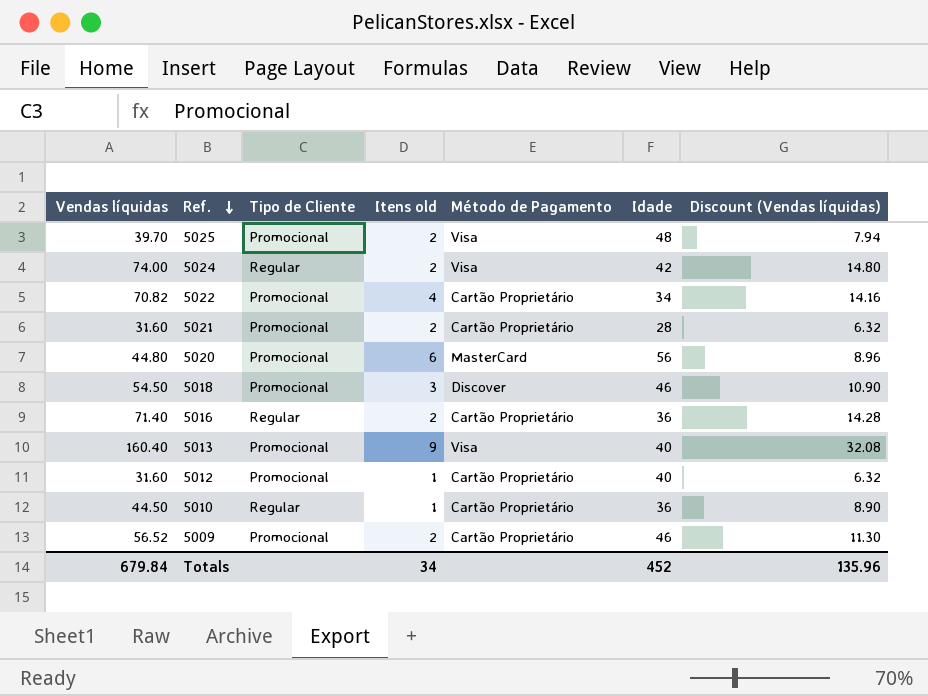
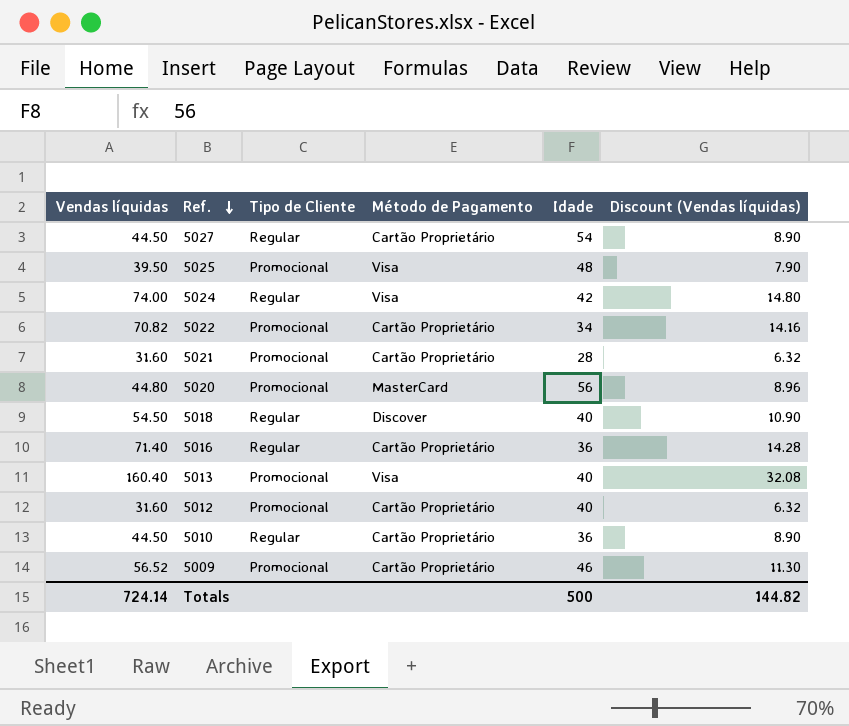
column Itens old | position: 4 -> none
row 5027: none -> 44.50 | Regular | Cartão Proprietário | 54 | 8.90
5025 | Vendas líquidas: 39.70 -> 39.50
5025 | Discount (Vendas líquidas): 7.94 -> 7.90
5018 | Tipo de Cliente: Promocional -> Regular
5018 | Idade: 46 -> 40
Totals | Vendas líquidas: 679.84 -> 724.14
Totals | Idade: 452 -> 500
Totals | Discount (Vendas líquidas): 135.96 -> 144.82

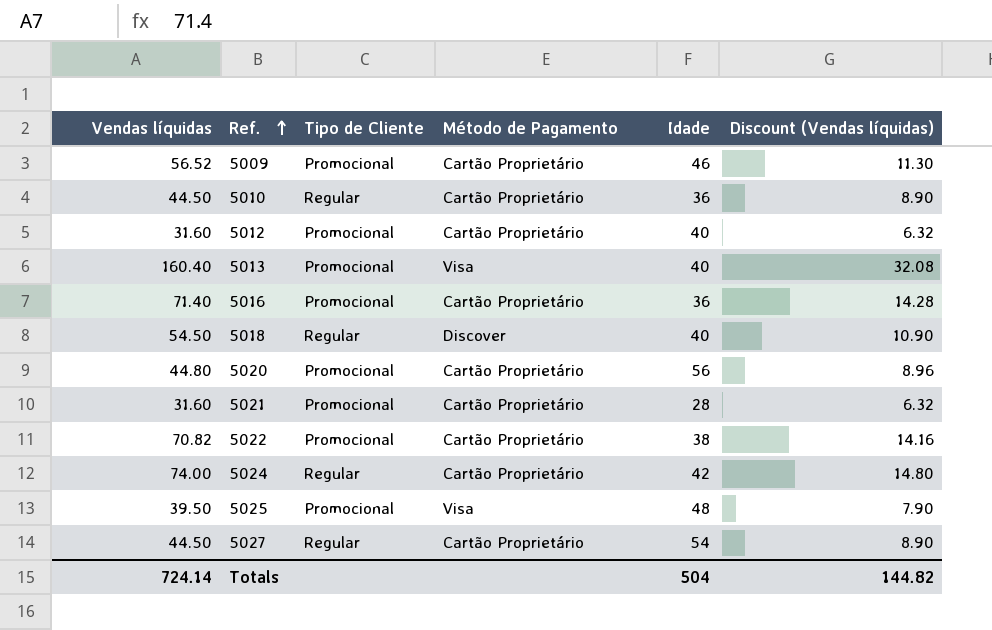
row order: Ref. descending -> Ref. ascending
5016 | Tipo de Cliente: Regular -> Promocional
5020 | Método de Pagamento: MasterCard -> Cartão Proprietário
5022 | Idade: 34 -> 38
5024 | Método de Pagamento: Visa -> Cartão Proprietário
Totals | Idade: 500 -> 504

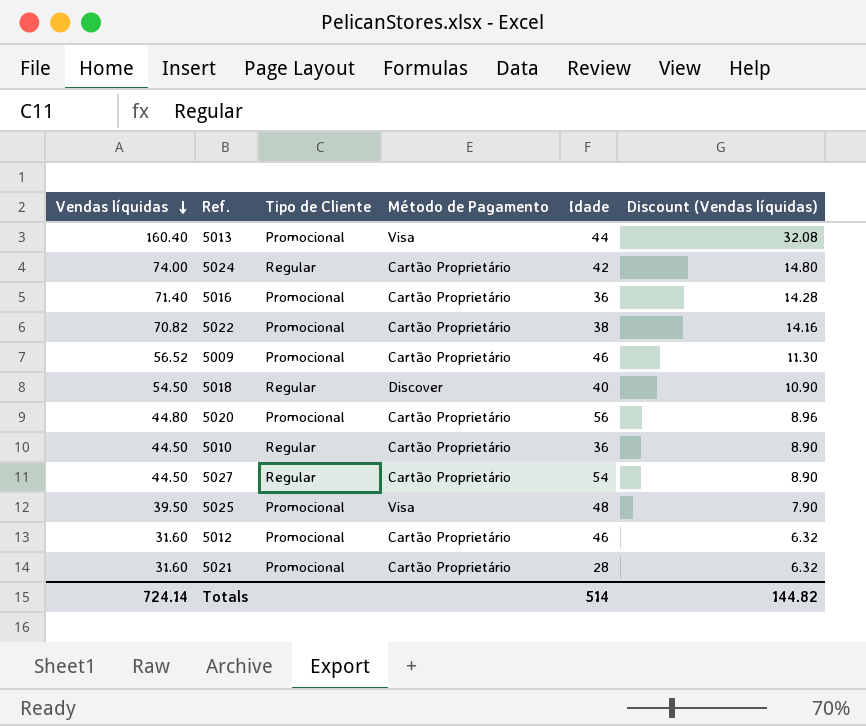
row order: Ref. ascending -> Vendas líquidas descending
5013 | Idade: 40 -> 44
5012 | Idade: 40 -> 46
Totals | Idade: 504 -> 514

